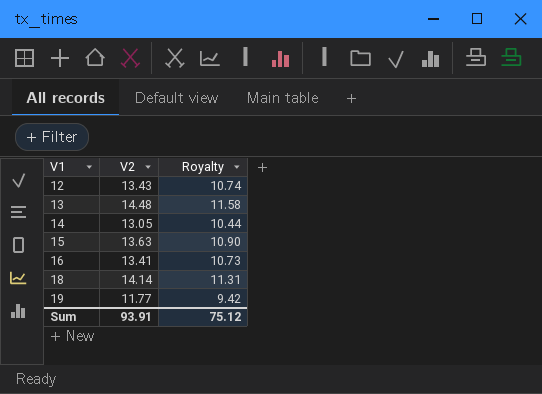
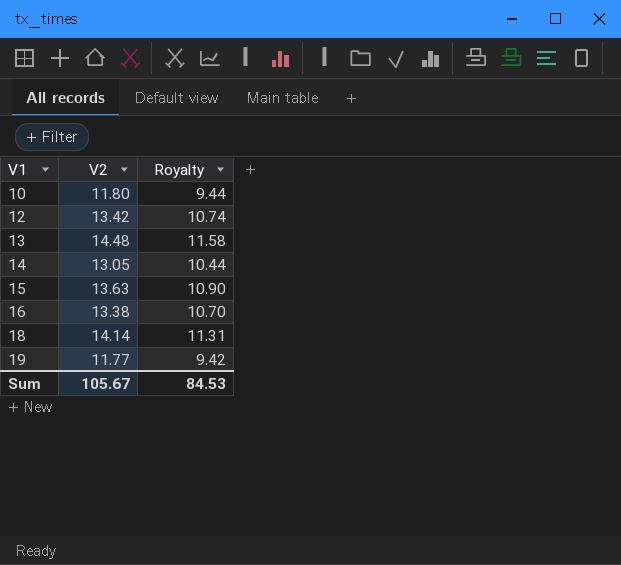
row 10: none -> 11.80 | 9.44
12 | V2: 13.43 -> 13.42
16 | V2: 13.41 -> 13.38
16 | Royalty: 10.73 -> 10.70
Sum | V2: 93.91 -> 105.67
Sum | Royalty: 75.12 -> 84.53

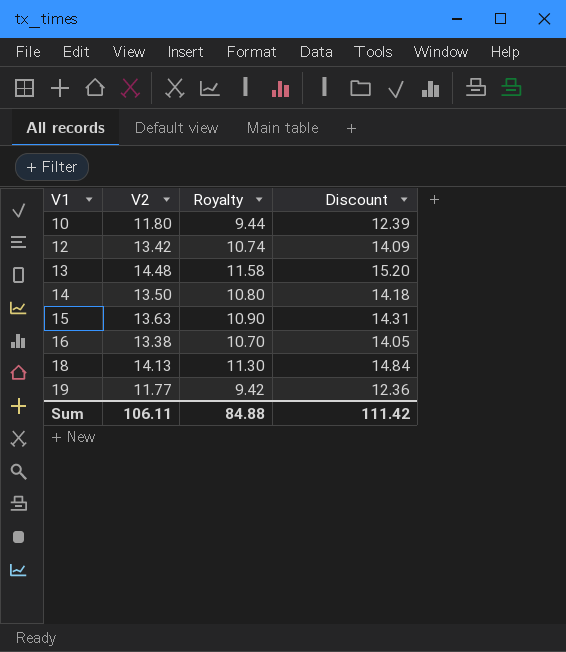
column Discount | formula: none -> [V2] * 1.05
14 | V2: 13.05 -> 13.50
14 | Royalty: 10.44 -> 10.80
18 | V2: 14.14 -> 14.13
18 | Royalty: 11.31 -> 11.30
Sum | V2: 105.67 -> 106.11
Sum | Royalty: 84.53 -> 84.88

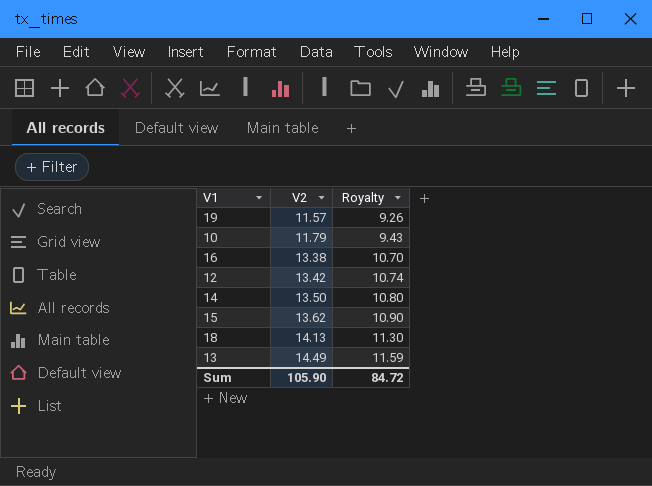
row order: V1 ascending -> V2 ascending
column Discount | formula: [V2] * 1.05 -> none
19 | V2: 11.77 -> 11.57
19 | Royalty: 9.42 -> 9.26
10 | V2: 11.80 -> 11.79
10 | Royalty: 9.44 -> 9.43
15 | V2: 13.63 -> 13.62
13 | V2: 14.48 -> 14.49
13 | Royalty: 11.58 -> 11.59
Sum | V2: 106.11 -> 105.90
Sum | Royalty: 84.88 -> 84.72

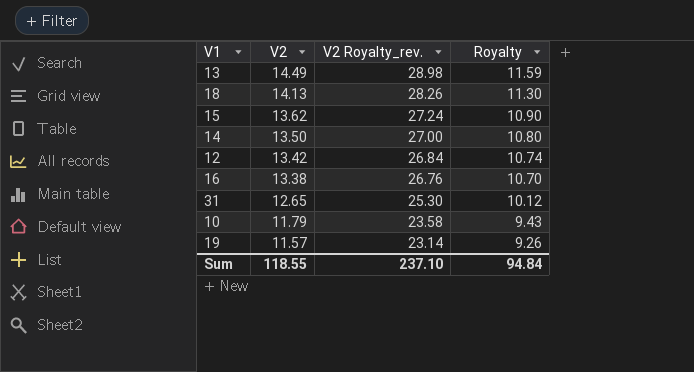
row order: V2 ascending -> V2 descending
column V2 Royalty_rev. | formula: none -> [V2] * 2
row 31: none -> 12.65 | 25.30 | 10.12
Sum | V2: 105.90 -> 118.55
Sum | Royalty: 84.72 -> 94.84

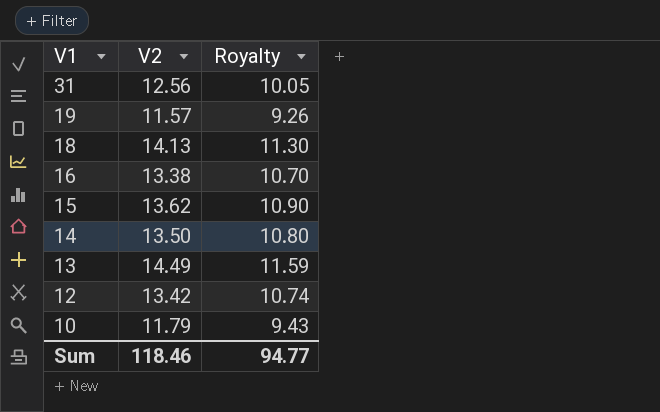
row order: V2 descending -> V1 descending
column V2 Royalty_rev. | formula: [V2] * 2 -> none
31 | V2: 12.65 -> 12.56
31 | Royalty: 10.12 -> 10.05
Sum | V2: 118.55 -> 118.46
Sum | Royalty: 94.84 -> 94.77

